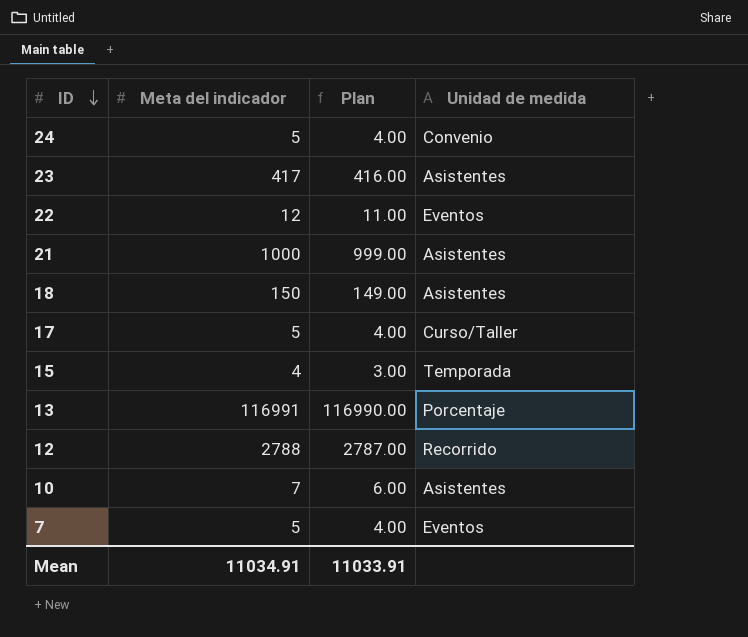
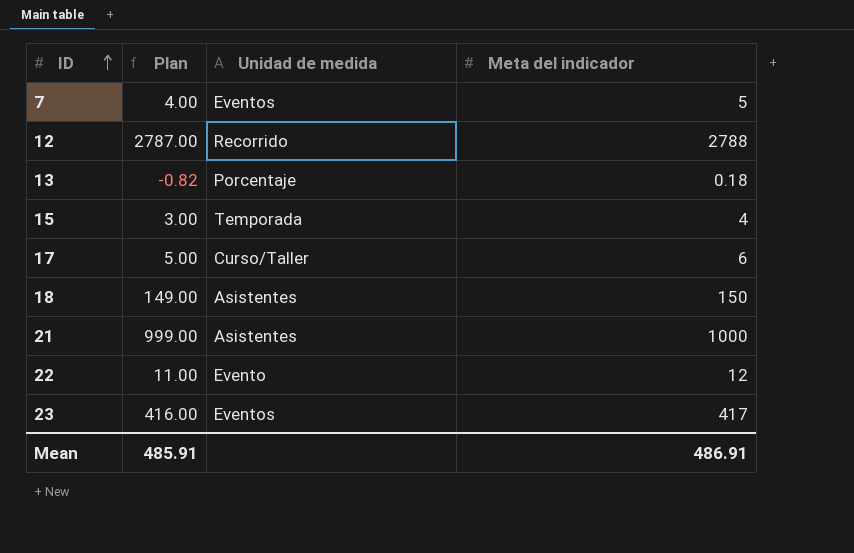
row order: ID descending -> ID ascending
column Meta del indicador | position: 2 -> 4
row 24: 5 | 4.00 | Convenio -> none
row 10: 7 | 6.00 | Asistentes -> none
13 | Plan: 116990.00 -> -0.82
13 | Meta del indicador: 116991 -> 0.18
17 | Plan: 4.00 -> 5.00
17 | Meta del indicador: 5 -> 6
22 | Unidad de medida: Eventos -> Evento
23 | Unidad de medida: Asistentes -> Eventos
Mean | Plan: 11033.91 -> 485.91
Mean | Meta del indicador: 11034.91 -> 486.91

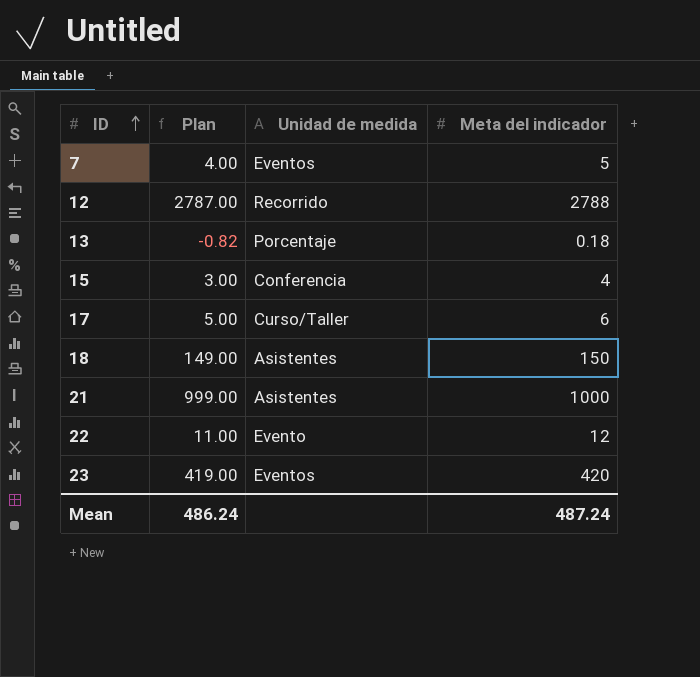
15 | Unidad de medida: Temporada -> Conferencia
23 | Plan: 416.00 -> 419.00
23 | Meta del indicador: 417 -> 420
Mean | Plan: 485.91 -> 486.24
Mean | Meta del indicador: 486.91 -> 487.24

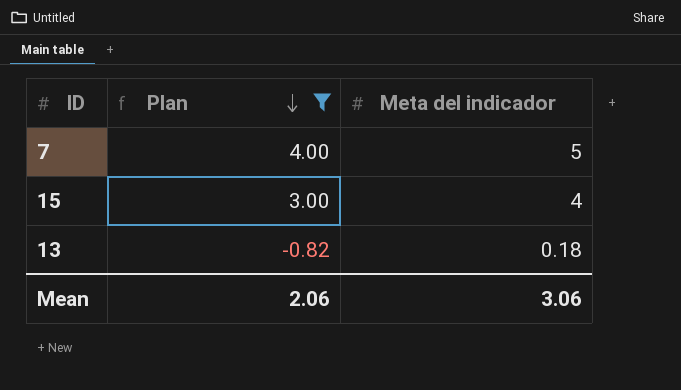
filter: none -> Plan <= 4.00
row order: ID ascending -> Plan descending
column Unidad de medida | position: 3 -> none
Mean | Plan: 486.24 -> 2.06
Mean | Meta del indicador: 487.24 -> 3.06

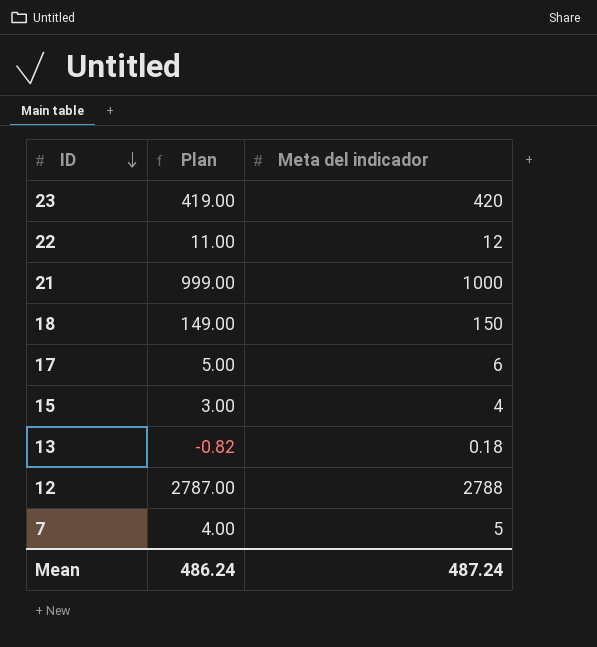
filter: Plan <= 4.00 -> none
row order: Plan descending -> ID descending
Mean | Plan: 2.06 -> 486.24
Mean | Meta del indicador: 3.06 -> 487.24

